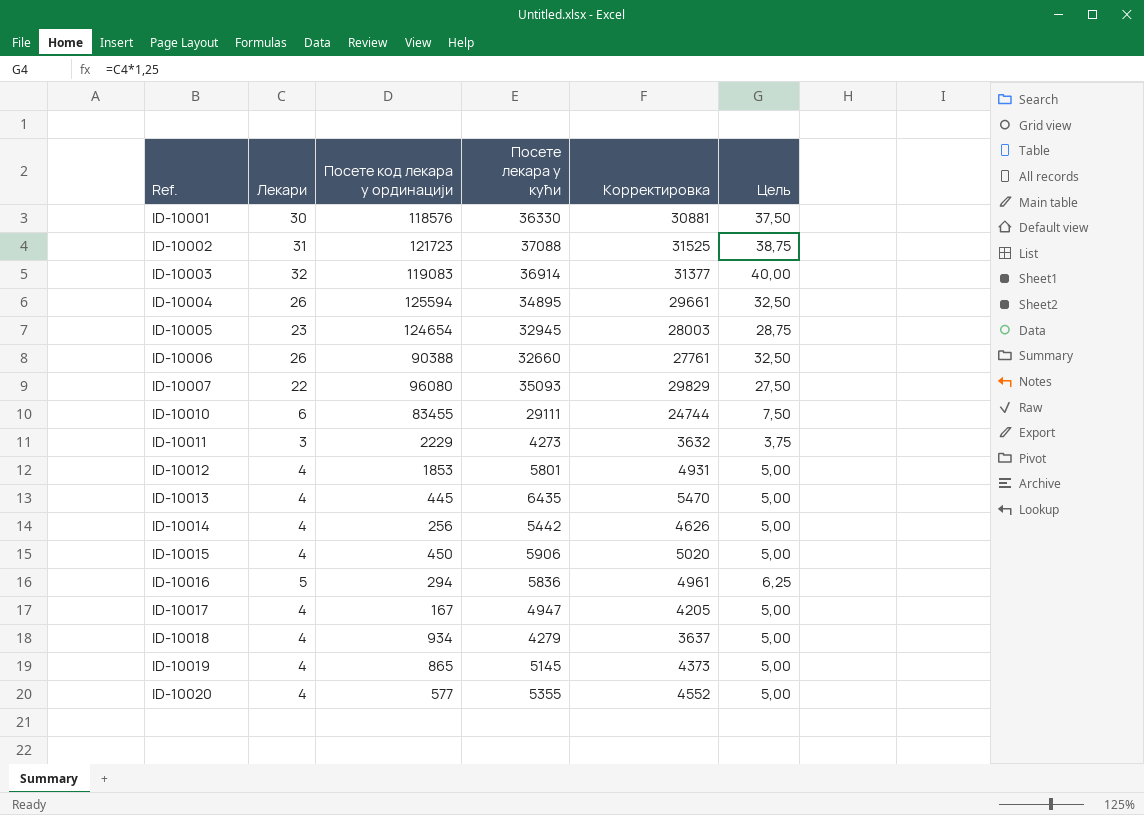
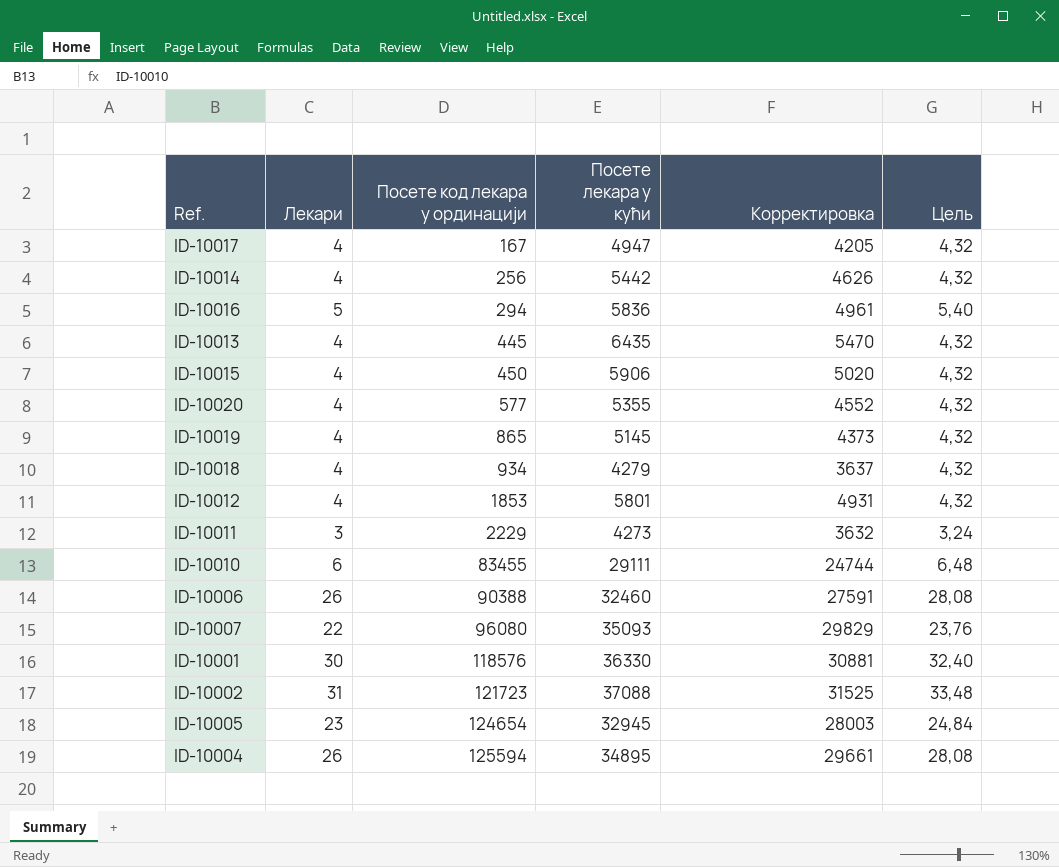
row order: Ref. ascending -> Посете код лекара у ординацији ascending
column Цель | formula: [Лекари] * 1,25 -> [Лекари] * 1,08
row ID-10003: 32 | 119083 | 36914 | 31377 | 40,00 -> none
ID-10006 | Посете лекара у кући: 32660 -> 32460
ID-10006 | Корректировка: 27761 -> 27591

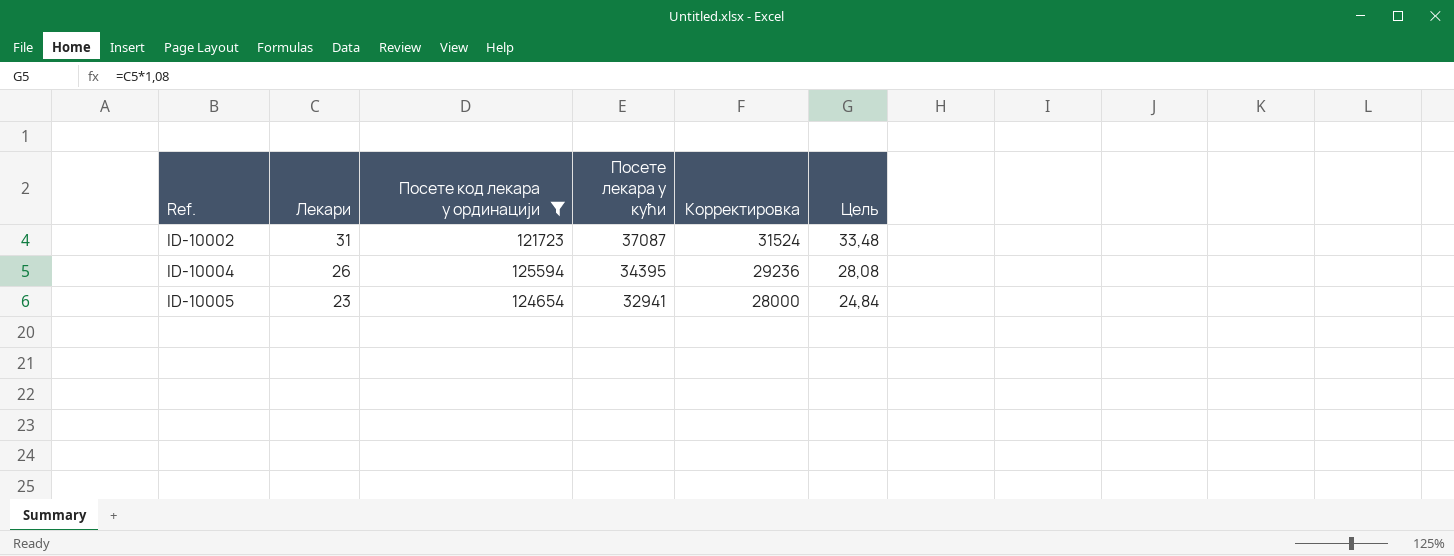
filter: none -> Посете код лекара у ординацији >= 121723
row order: Посете код лекара у ординацији ascending -> Ref. ascending
ID-10002 | Посете лекара у кући: 37088 -> 37087
ID-10002 | Корректировка: 31525 -> 31524
ID-10004 | Посете лекара у кући: 34895 -> 34395
ID-10004 | Корректировка: 29661 -> 29236
ID-10005 | Посете лекара у кући: 32945 -> 32941
ID-10005 | Корректировка: 28003 -> 28000

